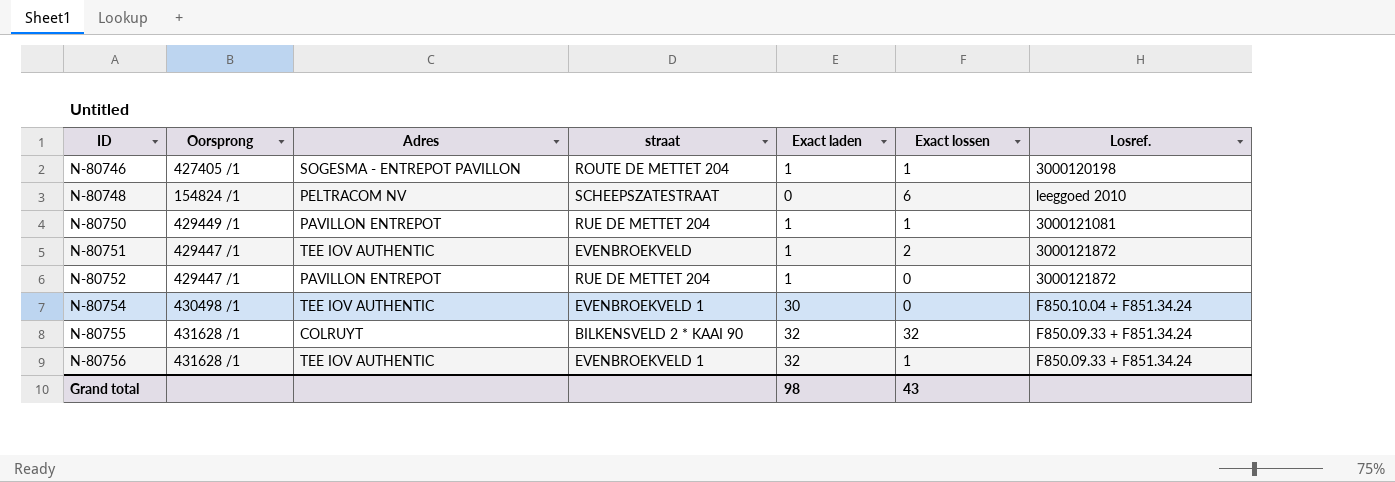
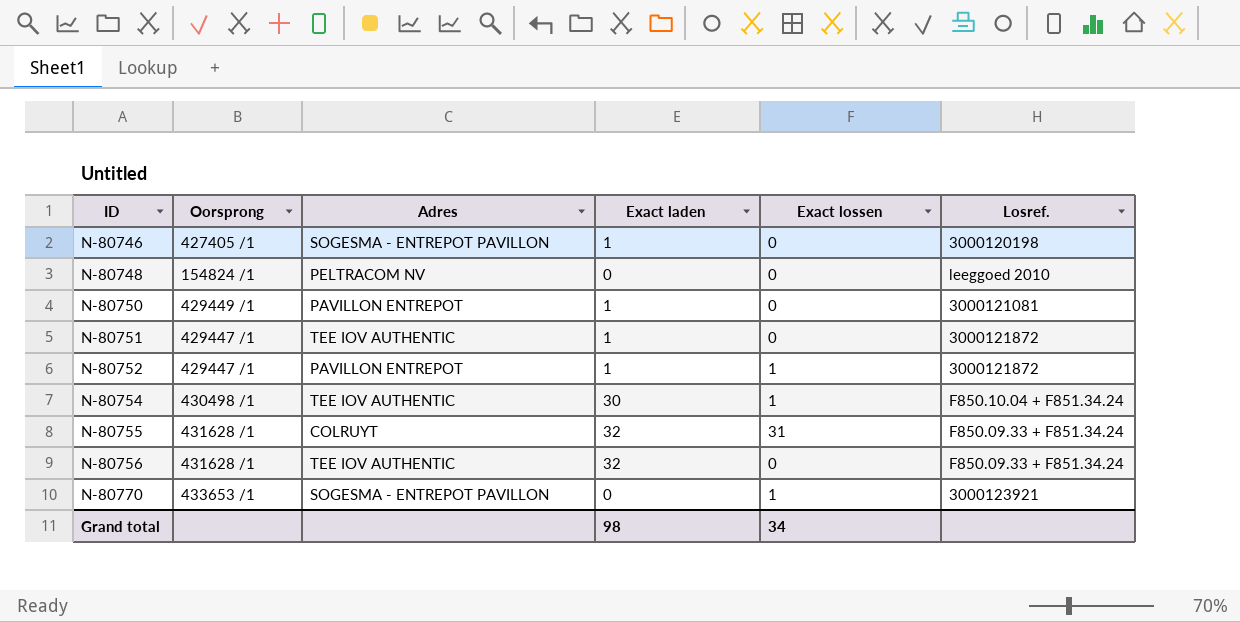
column straat | position: 4 -> none
N-80746 | Exact lossen: 1 -> 0
N-80748 | Exact lossen: 6 -> 0
N-80750 | Exact lossen: 1 -> 0
N-80751 | Exact lossen: 2 -> 0
N-80752 | Exact lossen: 0 -> 1
N-80754 | Exact lossen: 0 -> 1
N-80755 | Exact lossen: 32 -> 31
N-80756 | Exact lossen: 1 -> 0
row N-80770: none -> 433653 /1 | SOGESMA - ENTREPOT PAVILLON | 0 | 1 | 3000123921
Grand total | Exact lossen: 43 -> 34

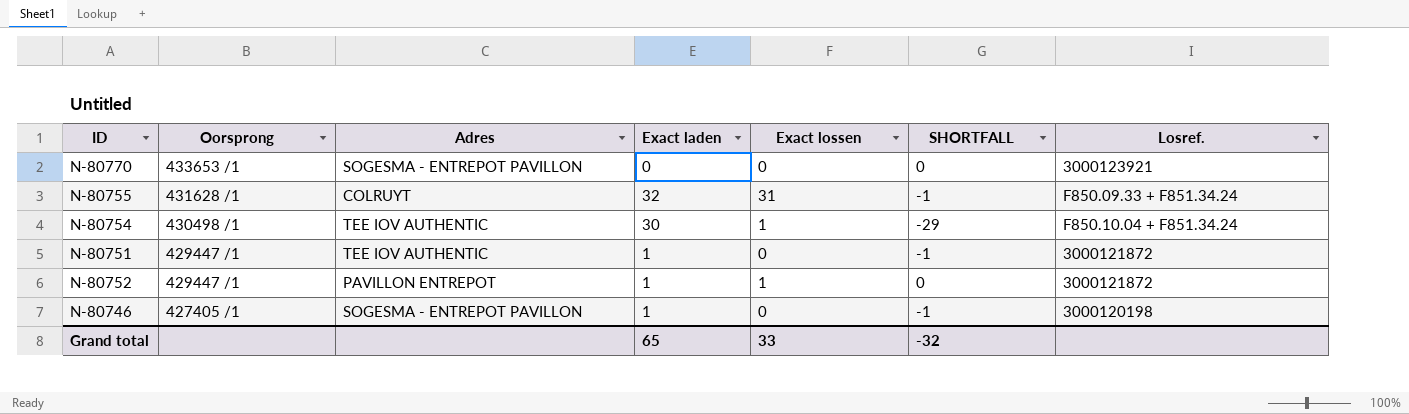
row order: ID ascending -> Oorsprong descending
column SHORTFALL | formula: none -> [Exact lossen] - [Exact laden]
row N-80748: 154824 /1 | PELTRACOM NV | 0 | 0 | leeggoed 2010 -> none
row N-80750: 429449 /1 | PAVILLON ENTREPOT | 1 | 0 | 3000121081 -> none
row N-80756: 431628 /1 | TEE IOV AUTHENTIC | 32 | 0 | F850.09.33 + F851.34.24 -> none
N-80770 | Exact lossen: 1 -> 0
Grand total | Exact laden: 98 -> 65
Grand total | Exact lossen: 34 -> 33

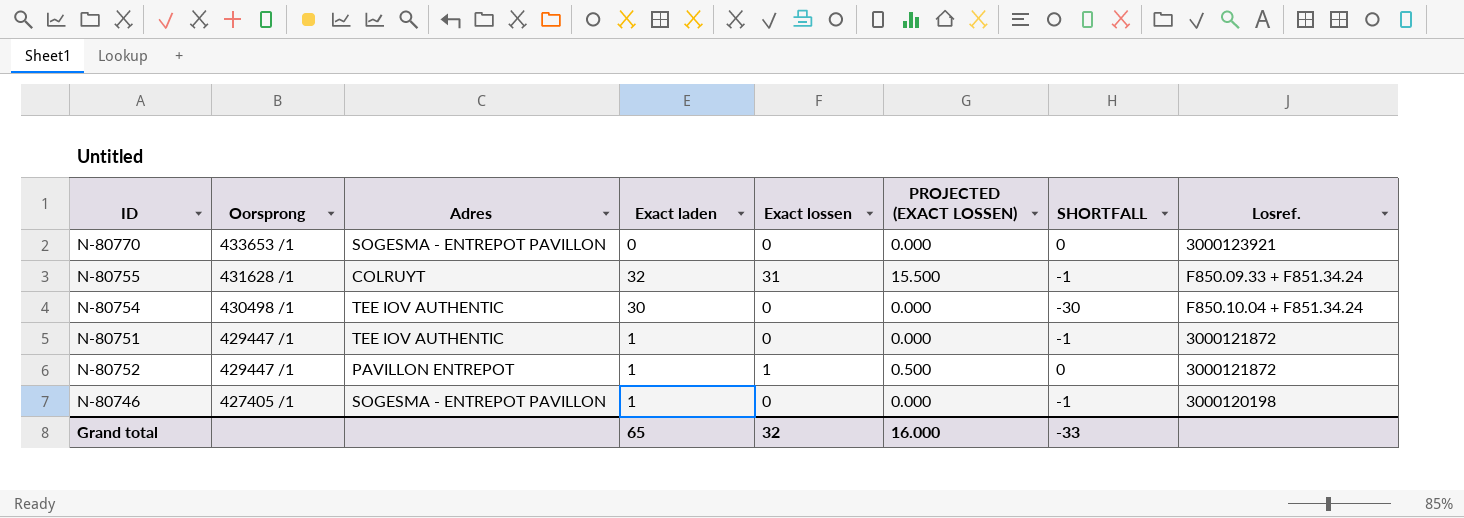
column PROJECTED (EXACT LOSSEN) | formula: none -> [Exact lossen] * 0.5
N-80754 | Exact lossen: 1 -> 0
N-80754 | SHORTFALL: -29 -> -30
Grand total | Exact lossen: 33 -> 32
Grand total | SHORTFALL: -32 -> -33

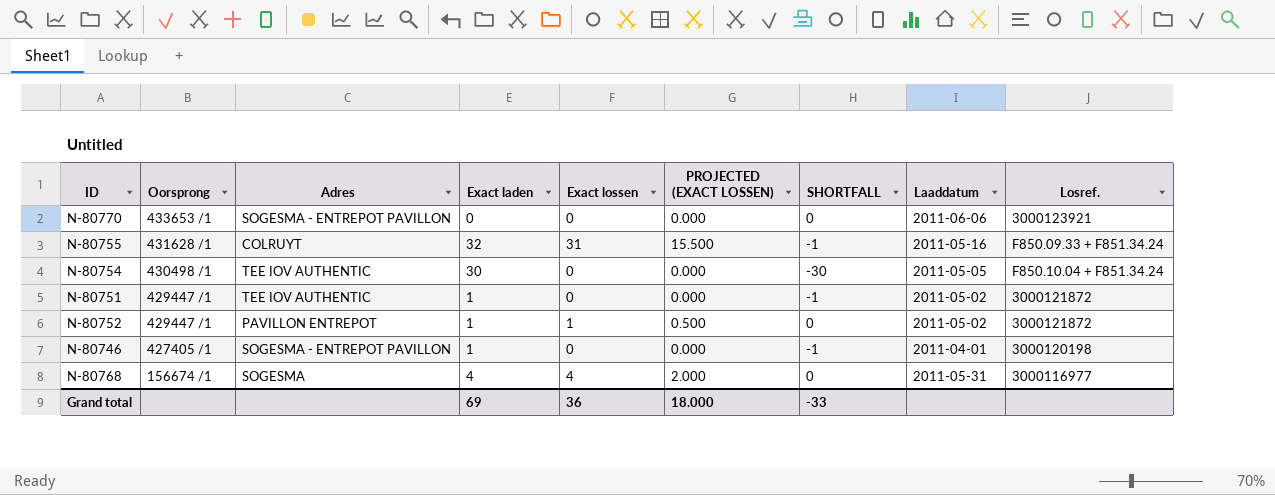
column Laaddatum | position: none -> 8
row N-80768: none -> 156674 /1 | SOGESMA | 4 | 4 | 2.000 | 0 | 2011-05-31 | 3000116977
Grand total | Exact laden: 65 -> 69
Grand total | Exact lossen: 32 -> 36
Grand total | PROJECTED (EXACT LOSSEN): 16.000 -> 18.000

